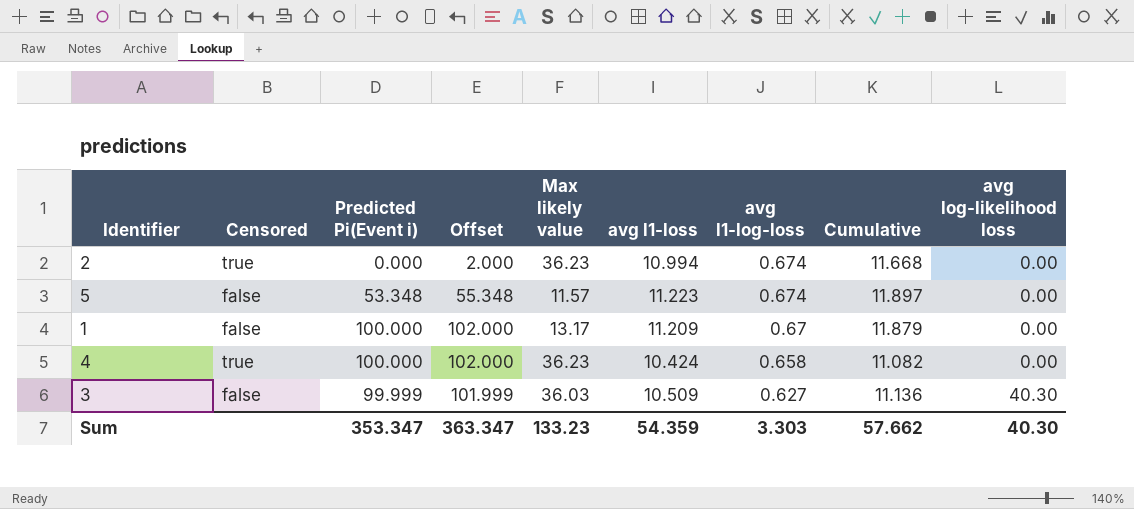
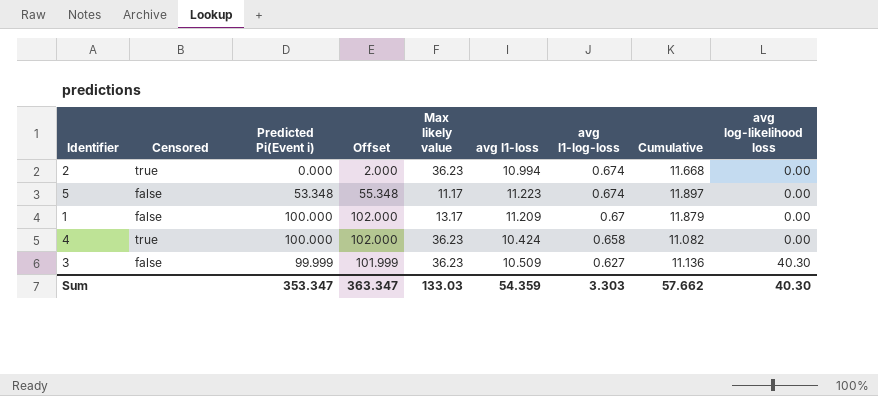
5 | Max likely value: 11.57 -> 11.17
3 | Max likely value: 36.03 -> 36.23
Sum | Max likely value: 133.23 -> 133.03

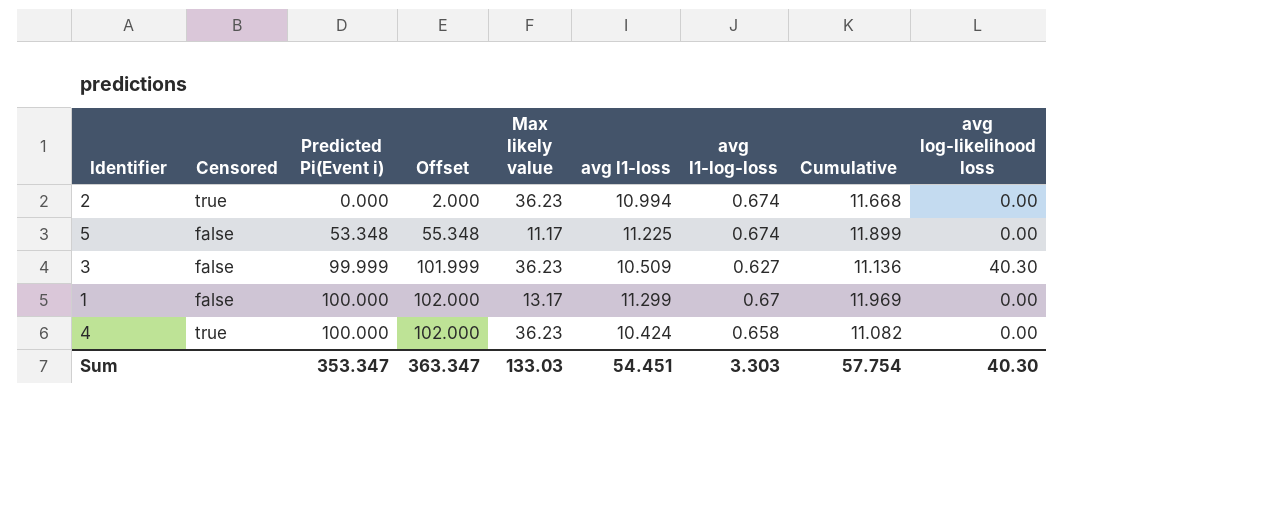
row order: avg l1-log-loss descending -> Predicted Pi(Event i) ascending
5 | avg l1-loss: 11.223 -> 11.225
5 | Cumulative: 11.897 -> 11.899
1 | avg l1-loss: 11.209 -> 11.299
1 | Cumulative: 11.879 -> 11.969
Sum | avg l1-loss: 54.359 -> 54.451
Sum | Cumulative: 57.662 -> 57.754

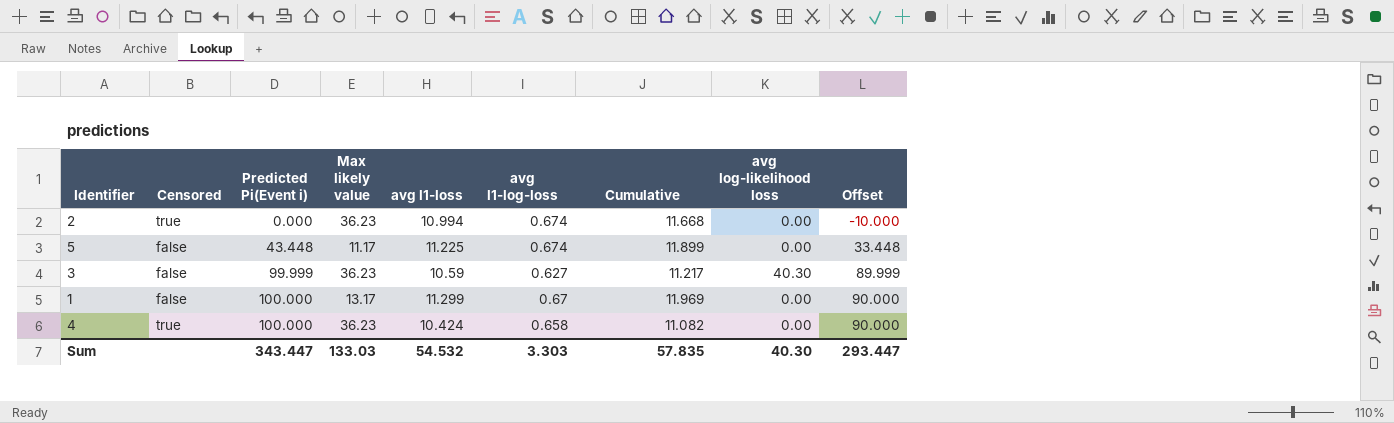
column Offset | formula: [Predicted Pi(Event i)] + 2 -> [Predicted Pi(Event i)] - 10
column Offset | position: 4 -> 9
5 | Predicted Pi(Event i): 53.348 -> 43.448
3 | avg l1-loss: 10.509 -> 10.59
3 | Cumulative: 11.136 -> 11.217
Sum | Predicted Pi(Event i): 353.347 -> 343.447
Sum | avg l1-loss: 54.451 -> 54.532
Sum | Cumulative: 57.754 -> 57.835
Sum | Offset: 363.347 -> 293.447

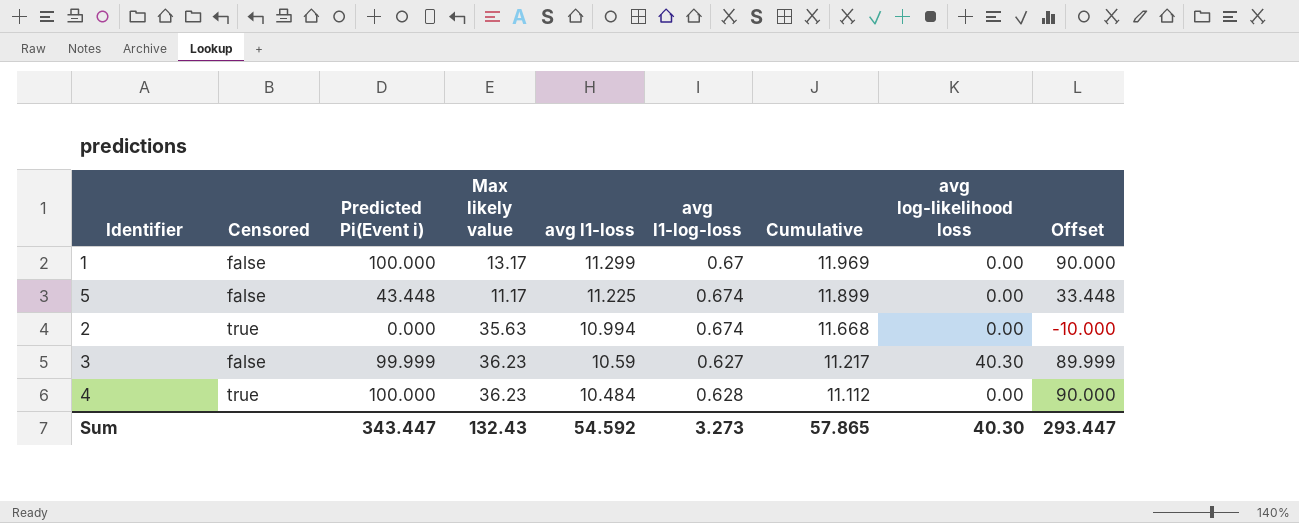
row order: Predicted Pi(Event i) ascending -> avg l1-loss descending
2 | Max likely value: 36.23 -> 35.63
4 | avg l1-loss: 10.424 -> 10.484
4 | avg l1-log-loss: 0.658 -> 0.628
4 | Cumulative: 11.082 -> 11.112
Sum | Max likely value: 133.03 -> 132.43
Sum | avg l1-loss: 54.532 -> 54.592
Sum | avg l1-log-loss: 3.303 -> 3.273
Sum | Cumulative: 57.835 -> 57.865

